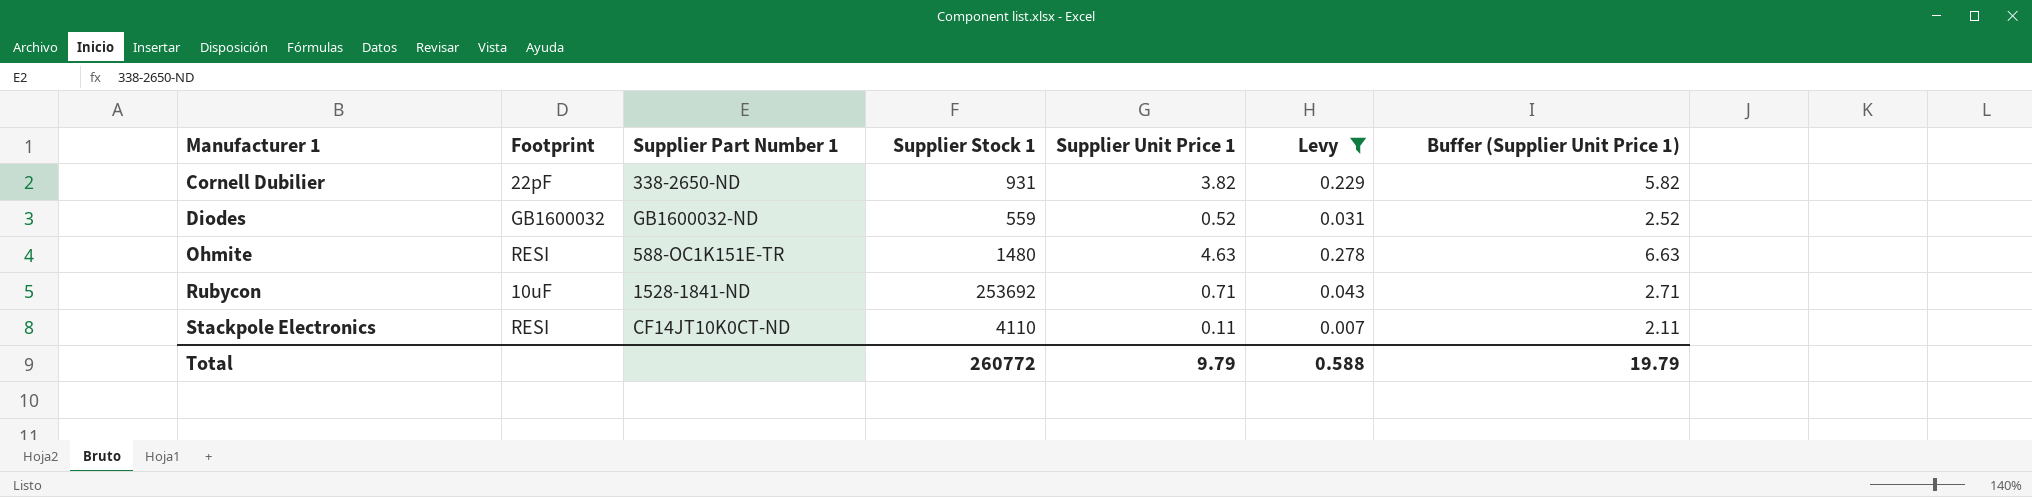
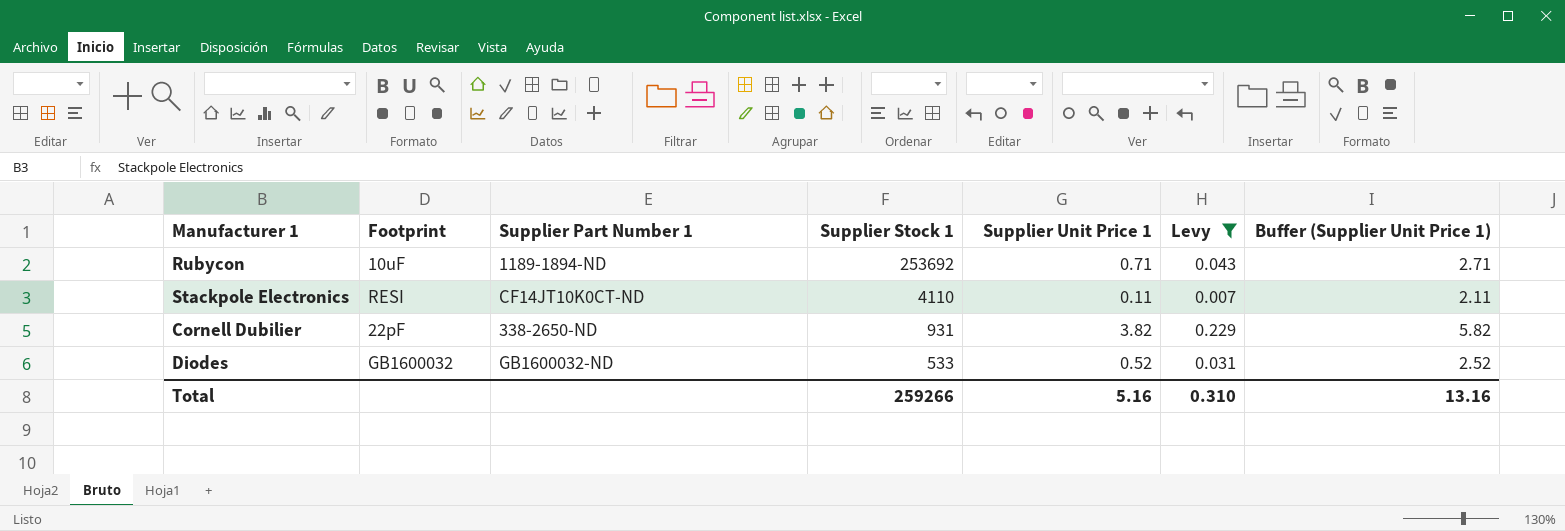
row order: Manufacturer 1 ascending -> Supplier Stock 1 descending
row Ohmite: RESI | 588-OC1K151E-TR | 1480 | 4.63 | 0.278 | 6.63 -> none
Rubycon | Supplier Part Number 1: 1528-1841-ND -> 1189-1894-ND
Diodes | Supplier Stock 1: 559 -> 533
Total | Supplier Stock 1: 260772 -> 259266
Total | Supplier Unit Price 1: 9.79 -> 5.16
Total | Levy: 0.588 -> 0.310
Total | Buffer (Supplier Unit Price 1): 19.79 -> 13.16

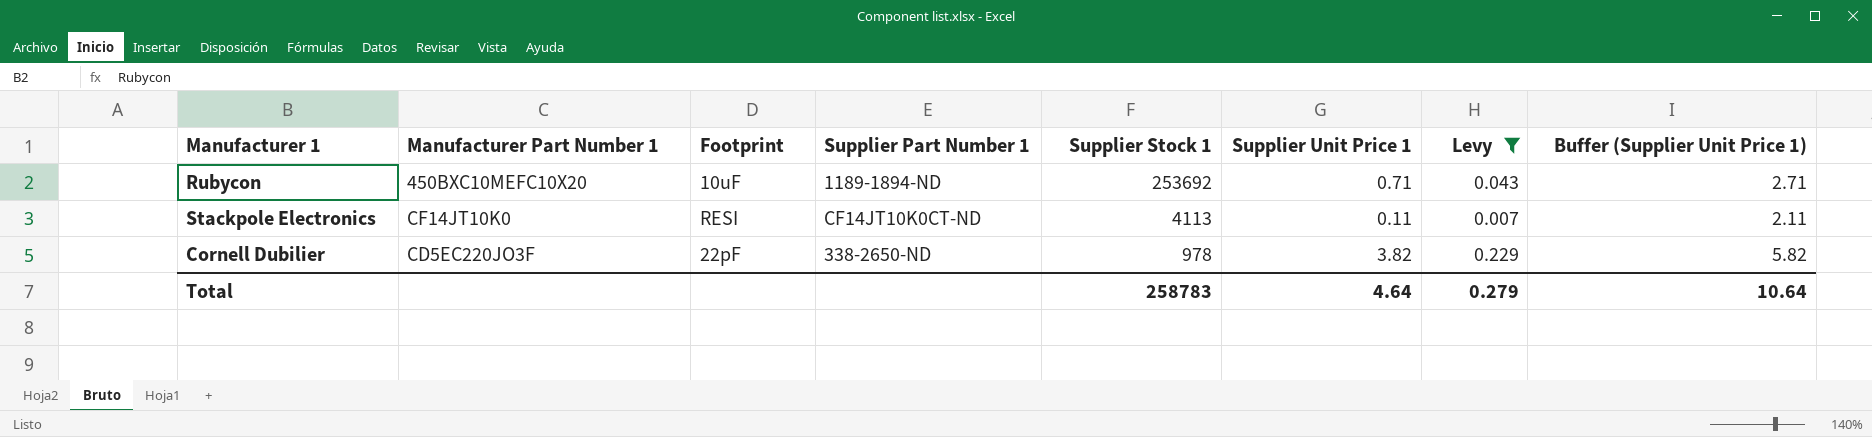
column Manufacturer Part Number 1 | position: none -> 2
row Diodes: GB1600032 | GB1600032-ND | 533 | 0.52 | 0.031 | 2.52 -> none
Stackpole Electronics | Supplier Stock 1: 4110 -> 4113
Cornell Dubilier | Supplier Stock 1: 931 -> 978
Total | Supplier Stock 1: 259266 -> 258783
Total | Supplier Unit Price 1: 5.16 -> 4.64
Total | Levy: 0.310 -> 0.279
Total | Buffer (Supplier Unit Price 1): 13.16 -> 10.64

